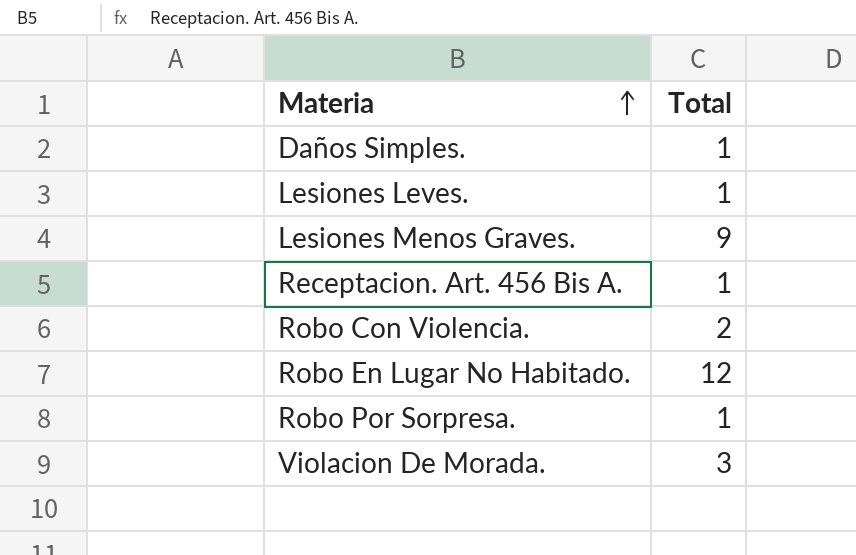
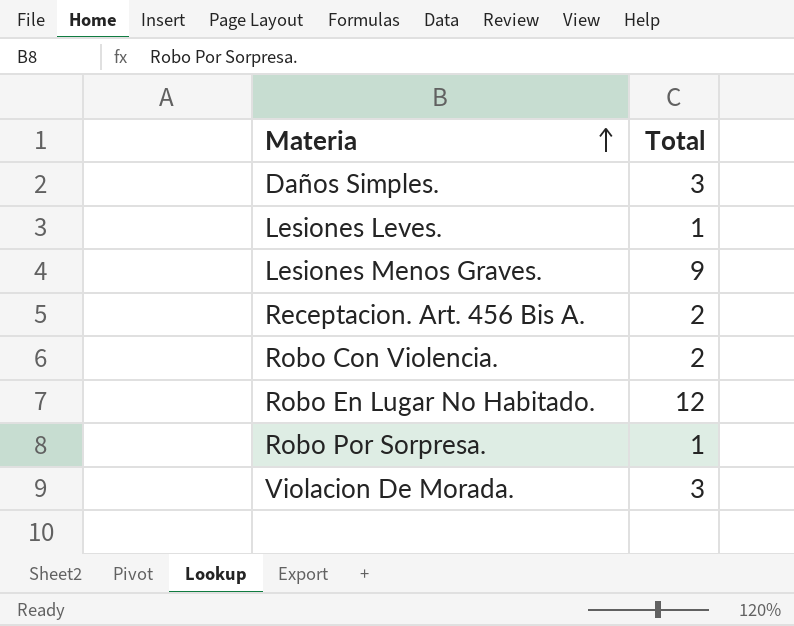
Daños Simples. | Total: 1 -> 3
Receptacion. Art. 456 Bis A. | Total: 1 -> 2

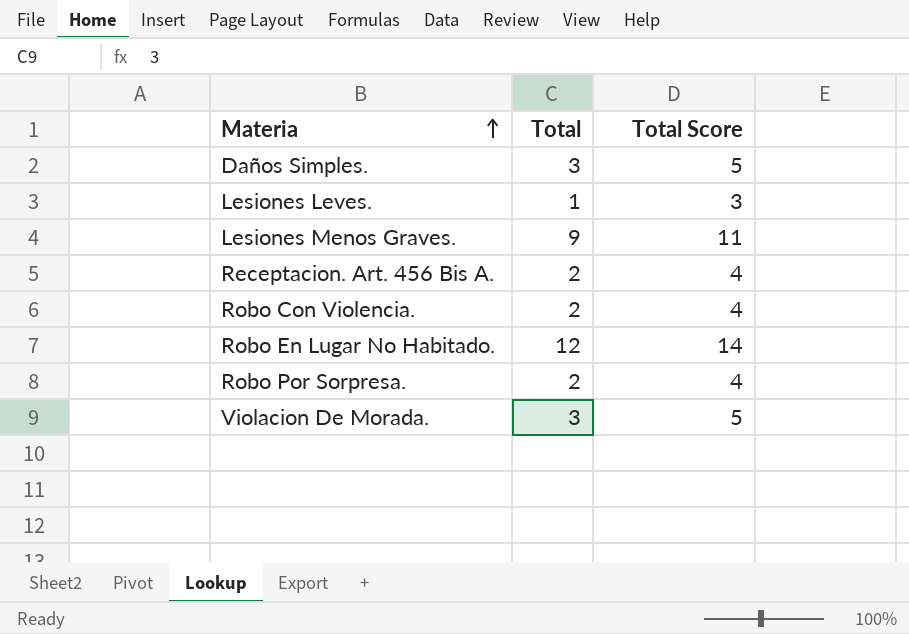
column Total Score | formula: none -> [Total] + 2
Robo Por Sorpresa. | Total: 1 -> 2

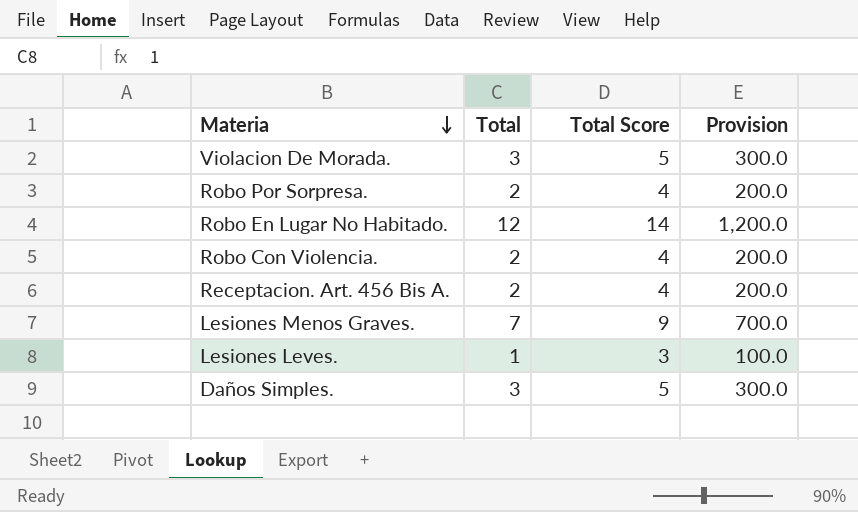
row order: Materia ascending -> Materia descending
column Provision | formula: none -> [Total] * 100
Lesiones Menos Graves. | Total: 9 -> 7
Lesiones Menos Graves. | Total Score: 11 -> 9

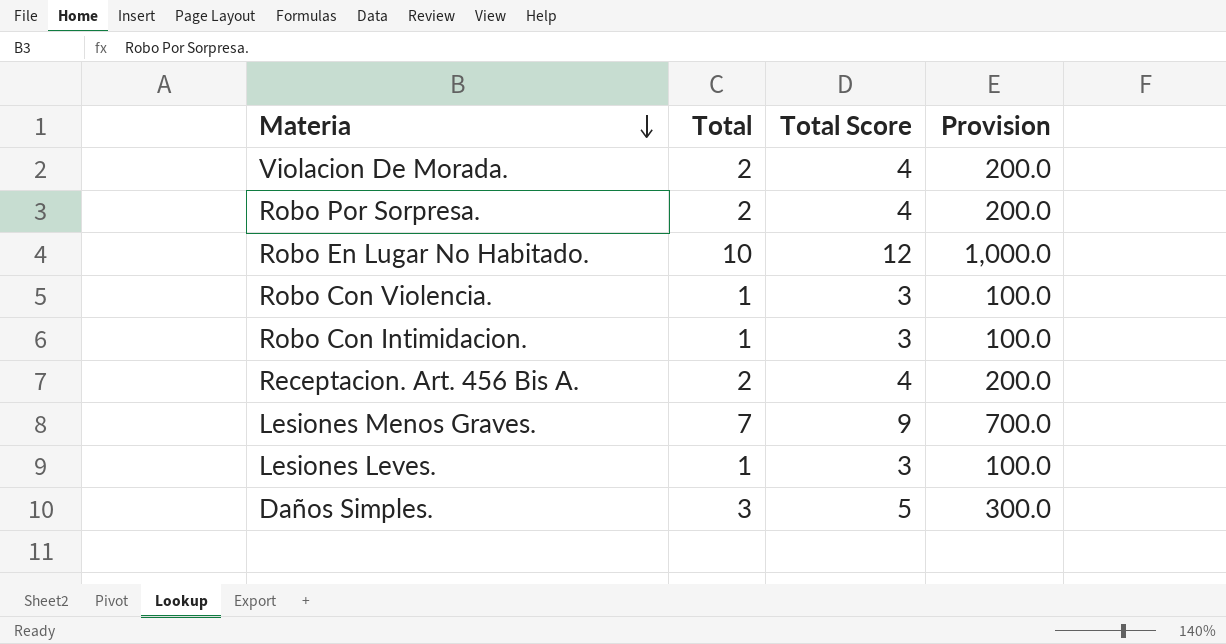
Violacion De Morada. | Total: 3 -> 2
Violacion De Morada. | Total Score: 5 -> 4
Violacion De Morada. | Provision: 300.0 -> 200.0
Robo En Lugar No Habitado. | Total: 12 -> 10
Robo En Lugar No Habitado. | Total Score: 14 -> 12
Robo En Lugar No Habitado. | Provision: 1,200.0 -> 1,000.0
Robo Con Violencia. | Total: 2 -> 1
Robo Con Violencia. | Total Score: 4 -> 3
Robo Con Violencia. | Provision: 200.0 -> 100.0
row Robo Con Intimidacion.: none -> 1 | 3 | 100.0

